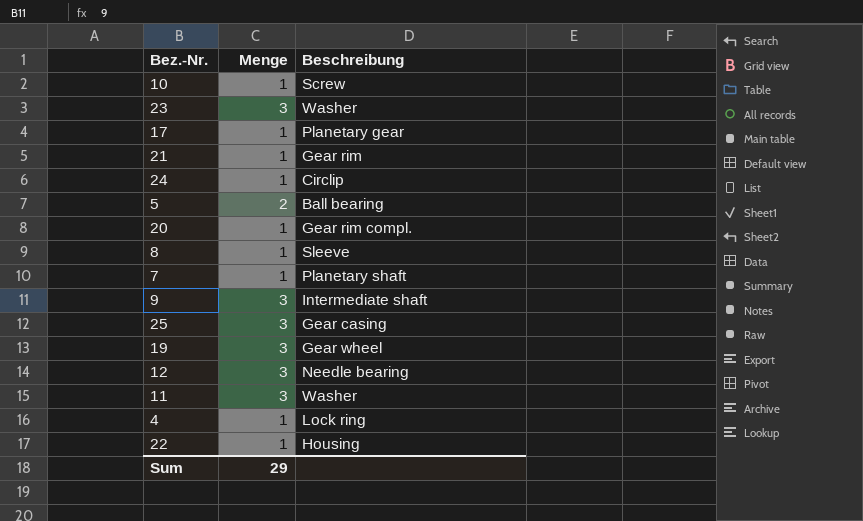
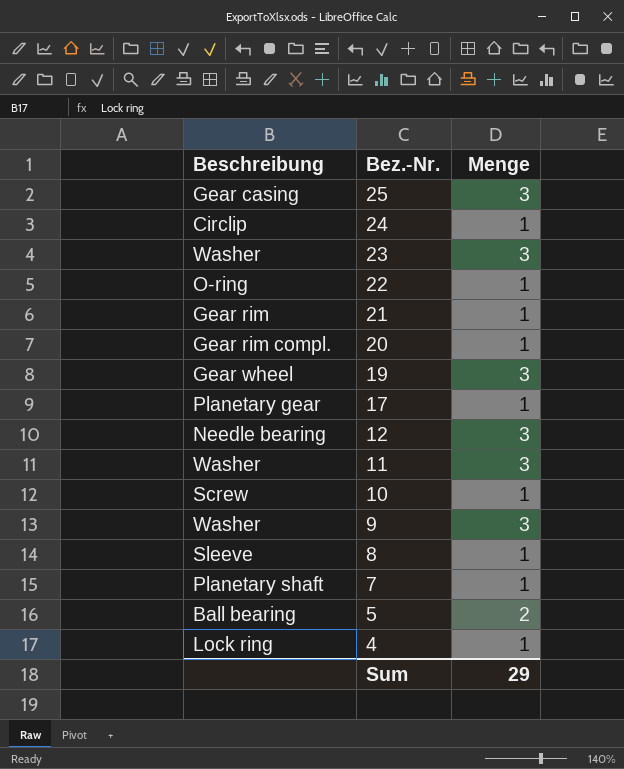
row order: none -> Bez.-Nr. descending
column Beschreibung | position: 3 -> 1
22 | Beschreibung: Housing -> O-ring
9 | Beschreibung: Intermediate shaft -> Washer

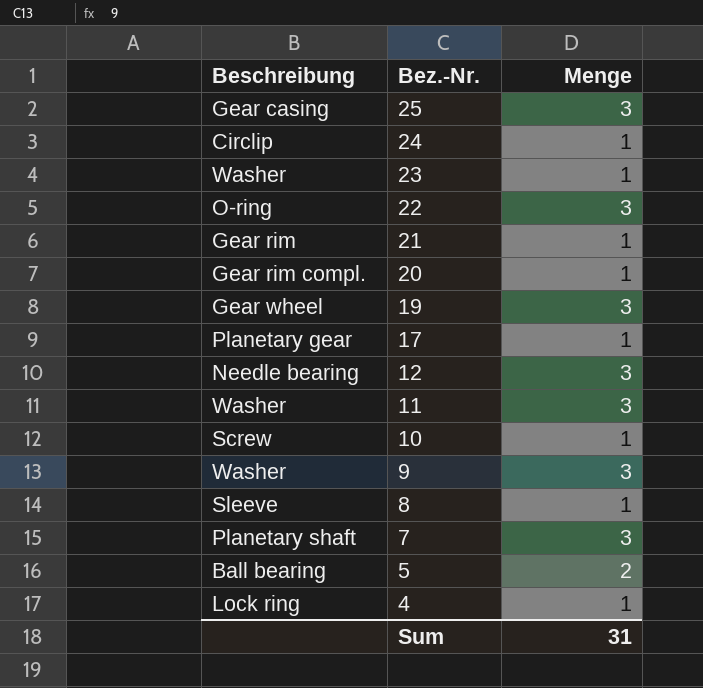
23 | Menge: 3 -> 1
22 | Menge: 1 -> 3
7 | Menge: 1 -> 3
Sum | Menge: 29 -> 31

